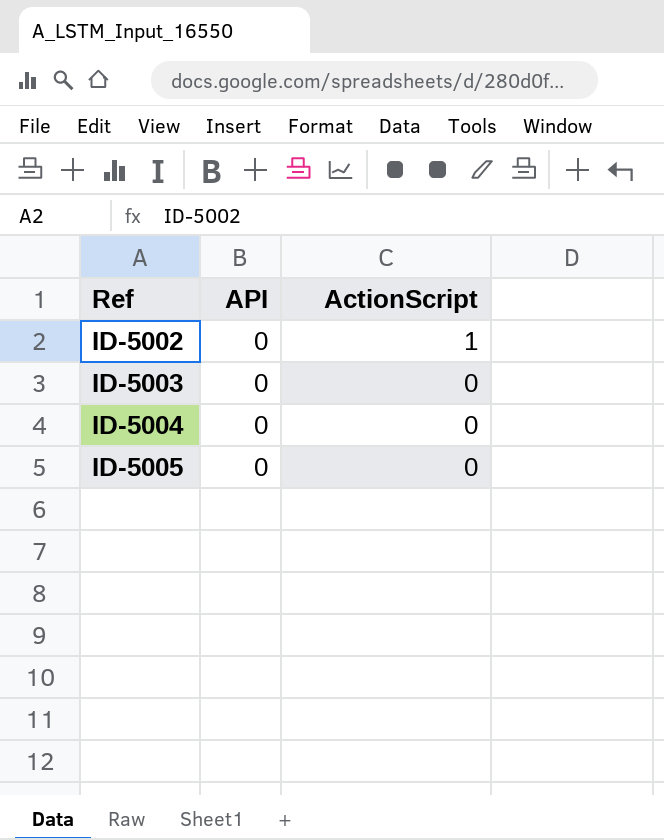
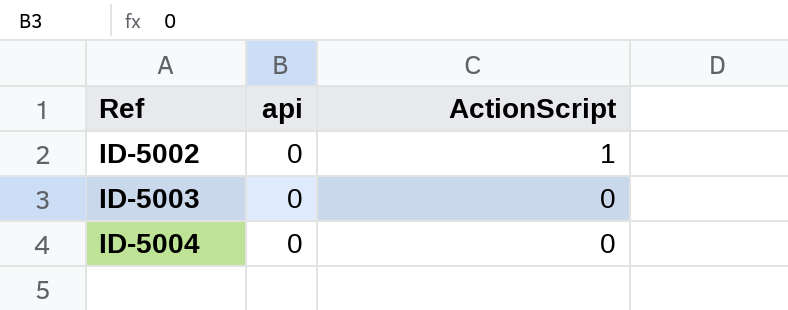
column name: API -> api
row ID-5005: 0 | 0 -> none

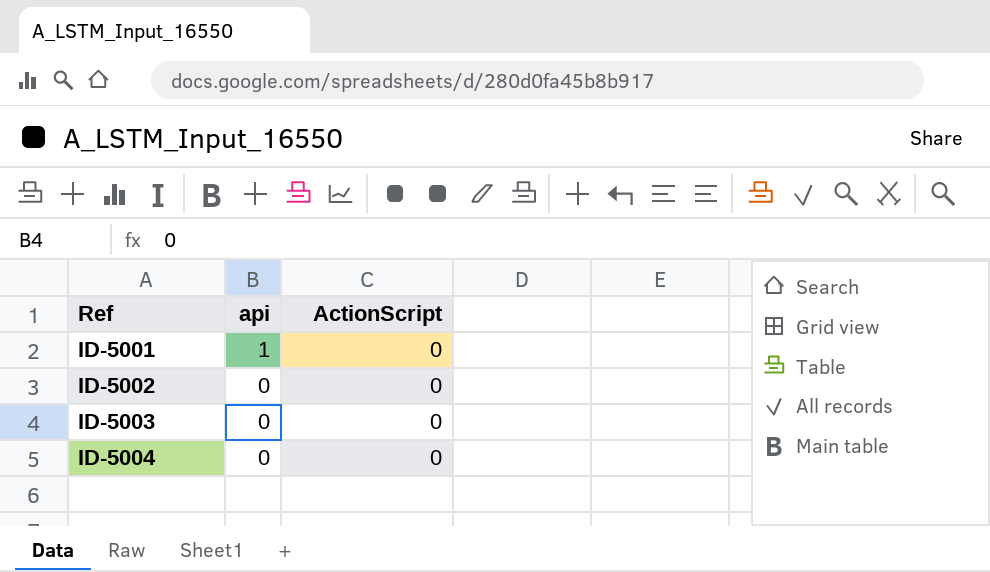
row ID-5001: none -> 1 | 0
ID-5002 | ActionScript: 1 -> 0

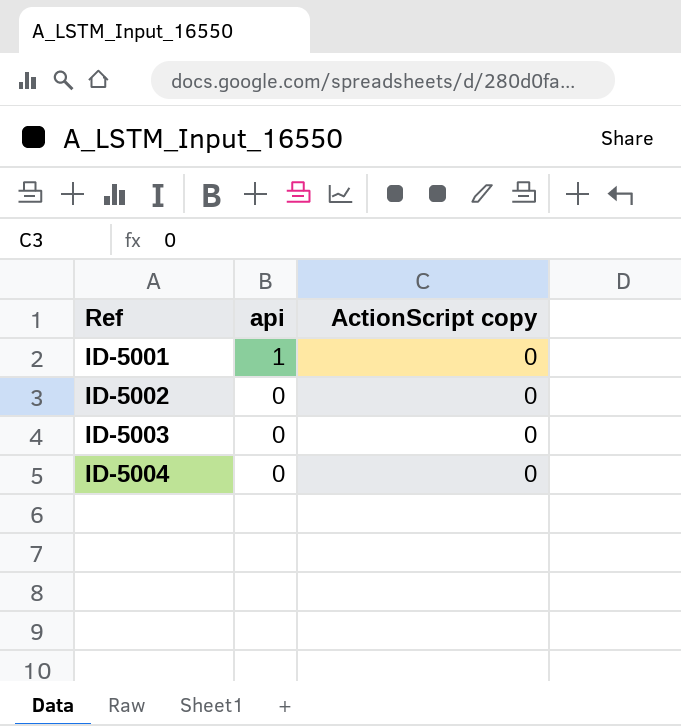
column name: ActionScript -> ActionScript copy

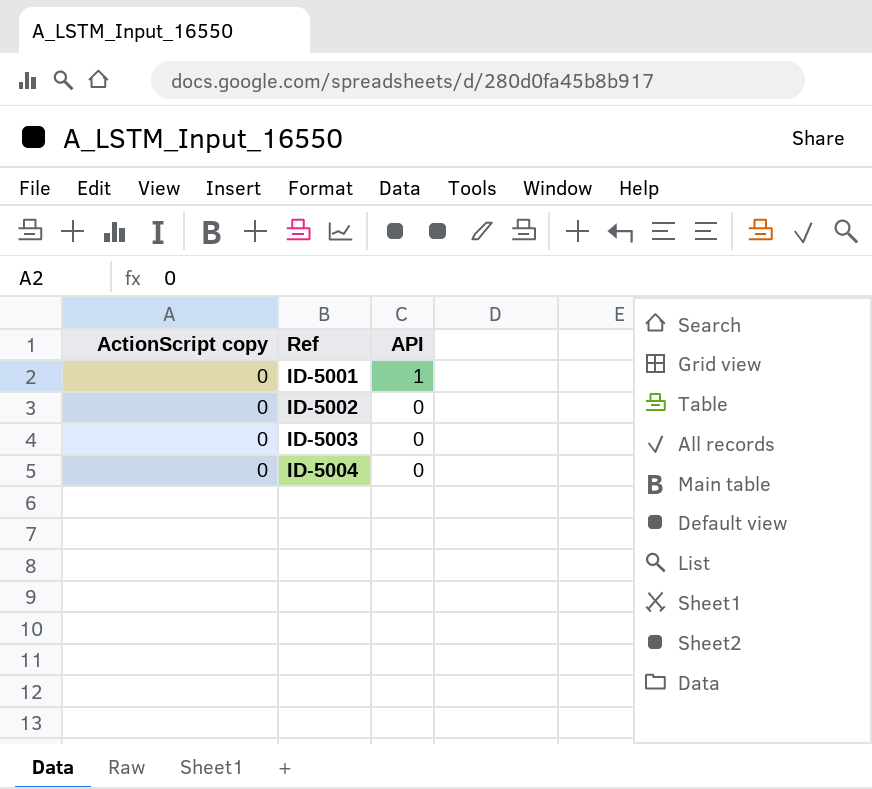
column ActionScript copy | position: 3 -> 1
column name: api -> API

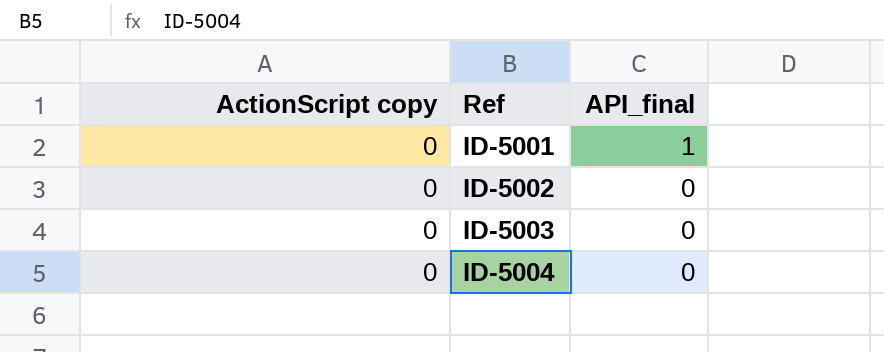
column name: API -> API_final

